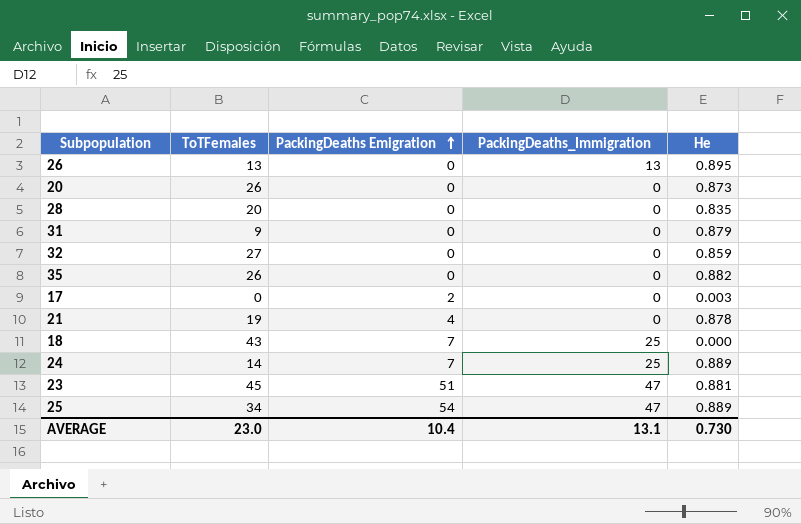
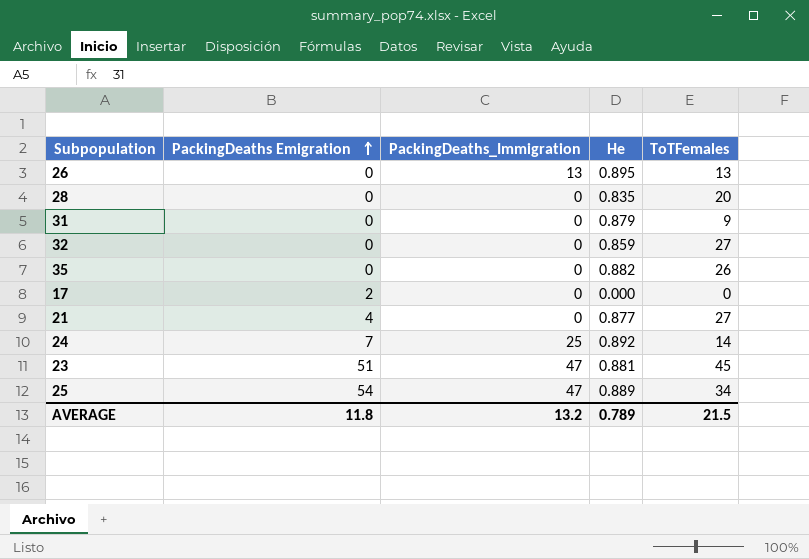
column ToTFemales | position: 2 -> 5
row 20: 26 | 0 | 0 | 0.873 -> none
row 18: 43 | 7 | 25 | 0.000 -> none
17 | He: 0.003 -> 0.000
21 | He: 0.878 -> 0.877
21 | ToTFemales: 19 -> 27
24 | He: 0.889 -> 0.892
AVERAGE | PackingDeaths Emigration: 10.4 -> 11.8
AVERAGE | PackingDeaths_Immigration: 13.1 -> 13.2
AVERAGE | He: 0.730 -> 0.789
AVERAGE | ToTFemales: 23.0 -> 21.5

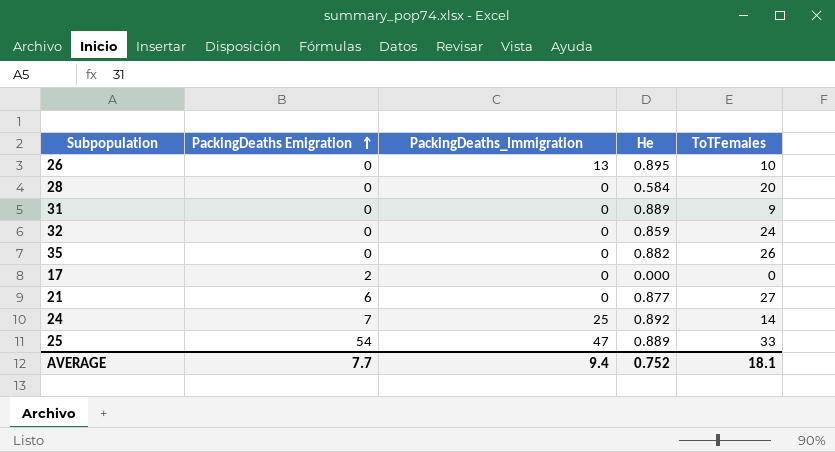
row 23: 51 | 47 | 0.881 | 45 -> none
26 | ToTFemales: 13 -> 10
28 | He: 0.835 -> 0.584
31 | He: 0.879 -> 0.889
32 | ToTFemales: 27 -> 24
21 | PackingDeaths Emigration: 4 -> 6
25 | ToTFemales: 34 -> 33
AVERAGE | PackingDeaths Emigration: 11.8 -> 7.7
AVERAGE | PackingDeaths_Immigration: 13.2 -> 9.4
AVERAGE | He: 0.789 -> 0.752
AVERAGE | ToTFemales: 21.5 -> 18.1

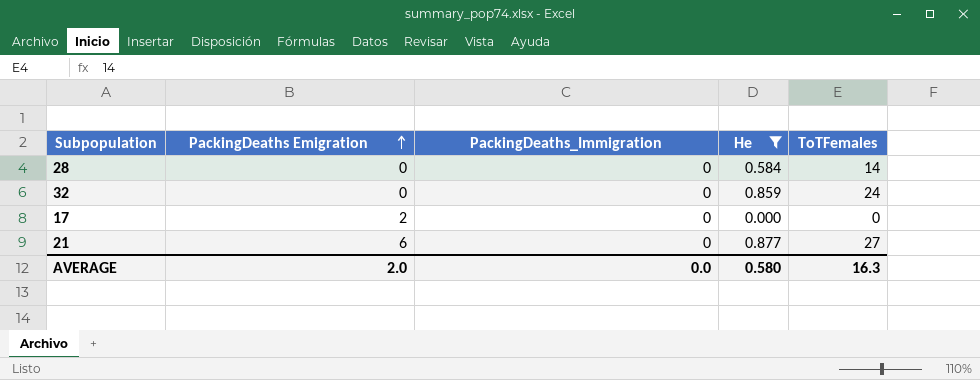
filter: none -> He <= 0.877
28 | ToTFemales: 20 -> 14
AVERAGE | PackingDeaths Emigration: 7.7 -> 2.0
AVERAGE | PackingDeaths_Immigration: 9.4 -> 0.0
AVERAGE | He: 0.752 -> 0.580
AVERAGE | ToTFemales: 18.1 -> 16.3

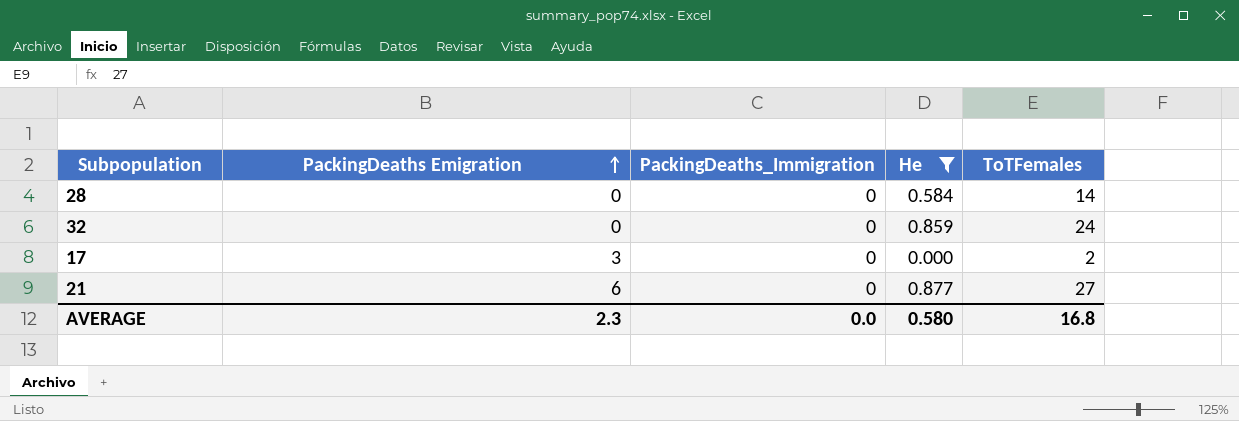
17 | PackingDeaths Emigration: 2 -> 3
17 | ToTFemales: 0 -> 2
AVERAGE | PackingDeaths Emigration: 2.0 -> 2.3
AVERAGE | ToTFemales: 16.3 -> 16.8

